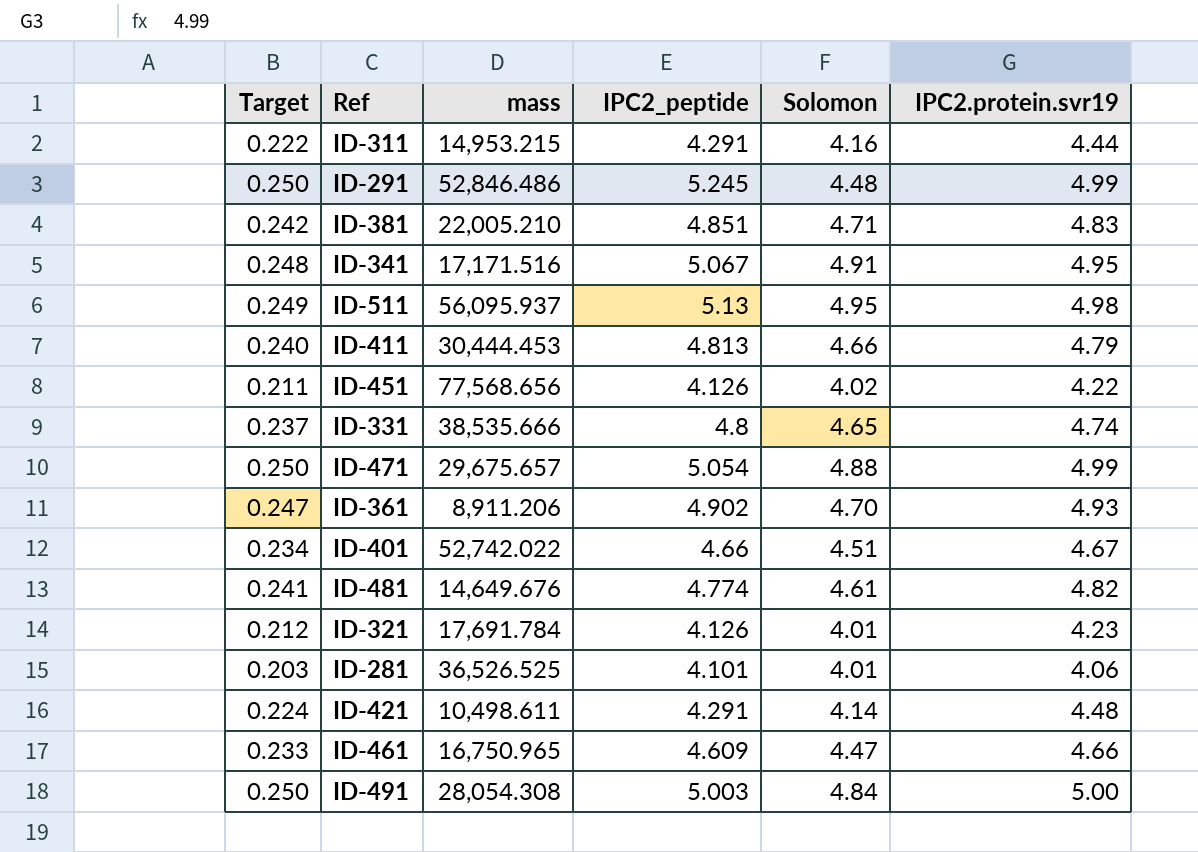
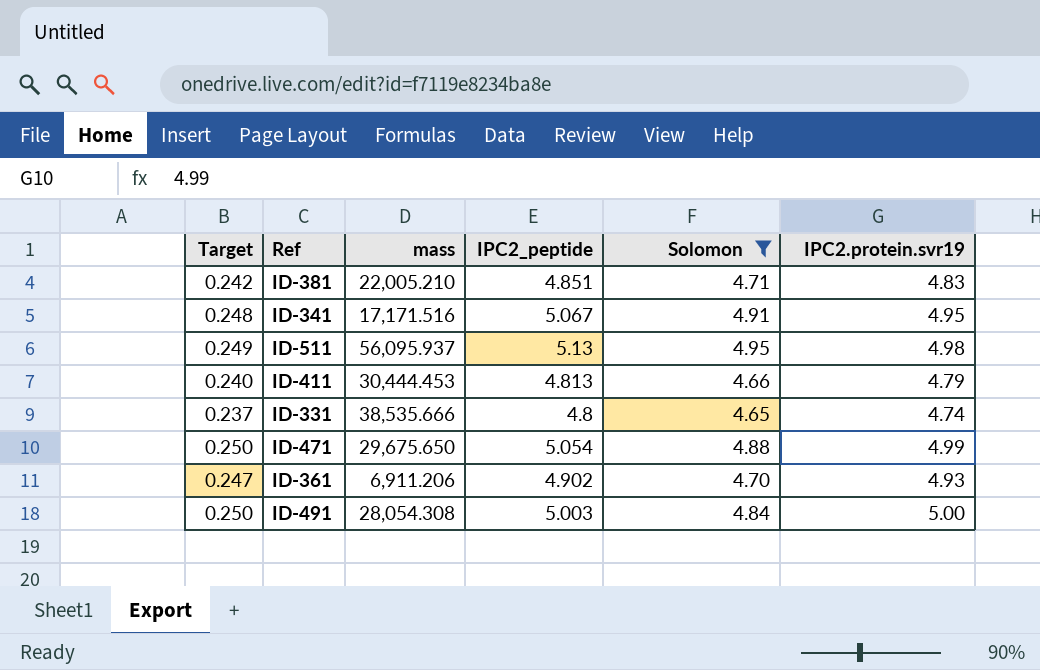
filter: none -> Solomon >= 4.65
ID-471 | mass: 29,675.657 -> 29,675.650
ID-361 | mass: 8,911.206 -> 6,911.206

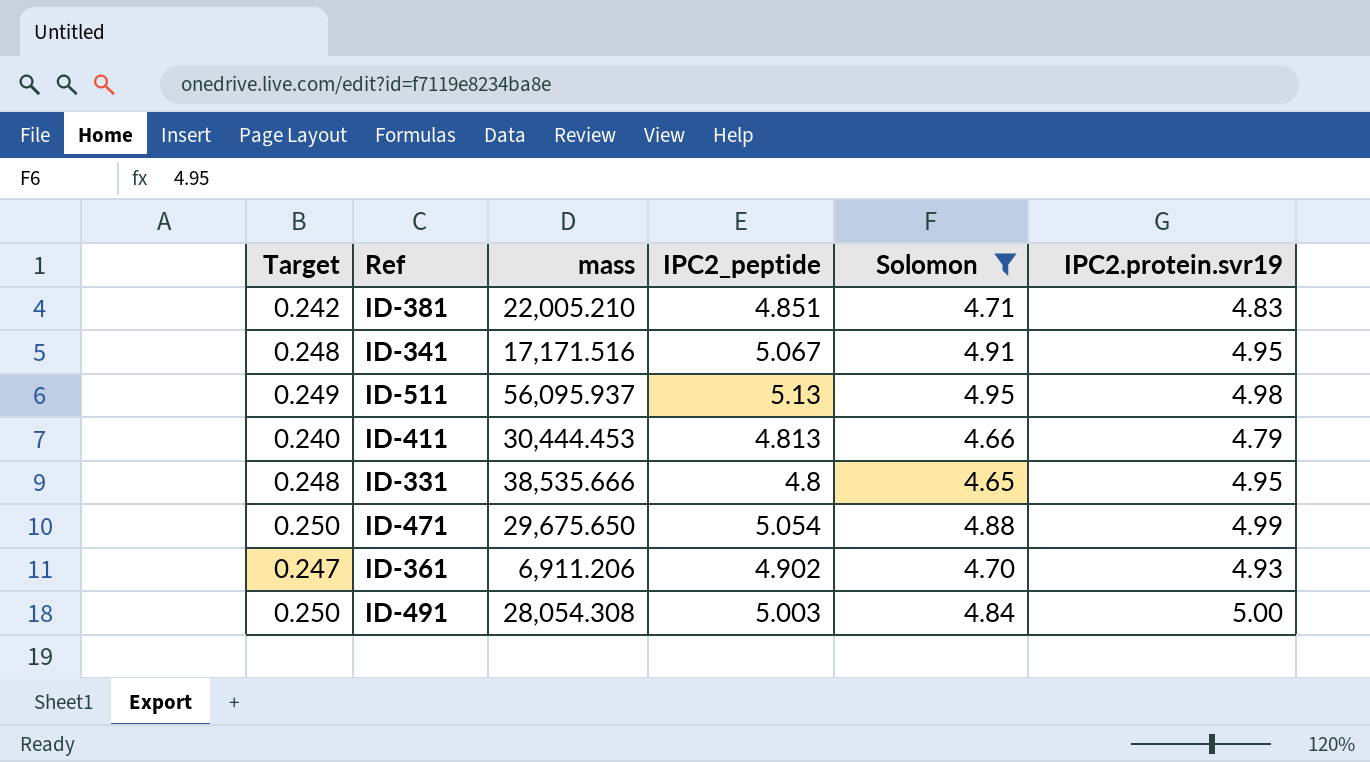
ID-331 | Target: 0.237 -> 0.248
ID-331 | IPC2.protein.svr19: 4.74 -> 4.95

